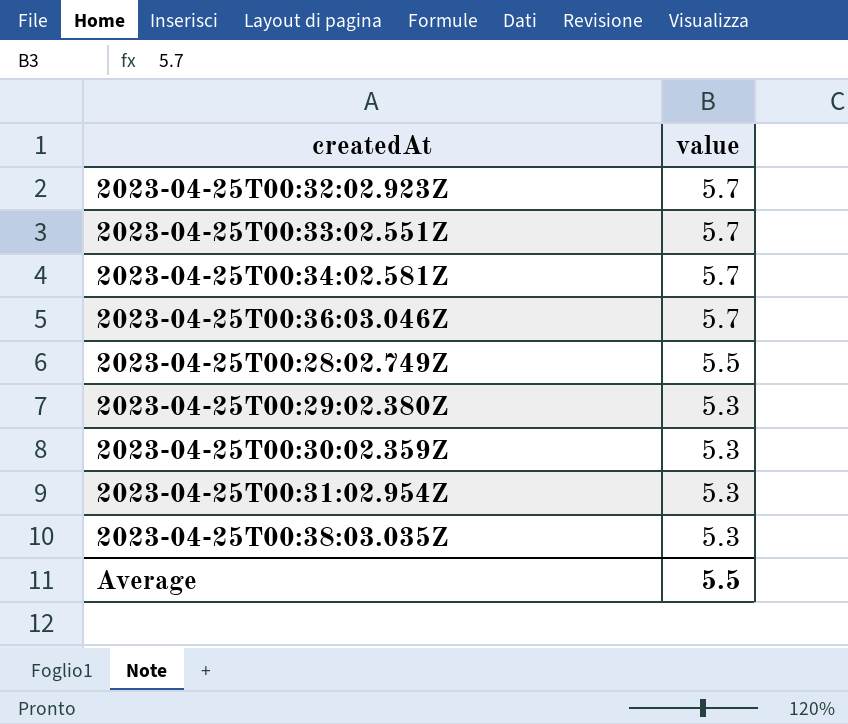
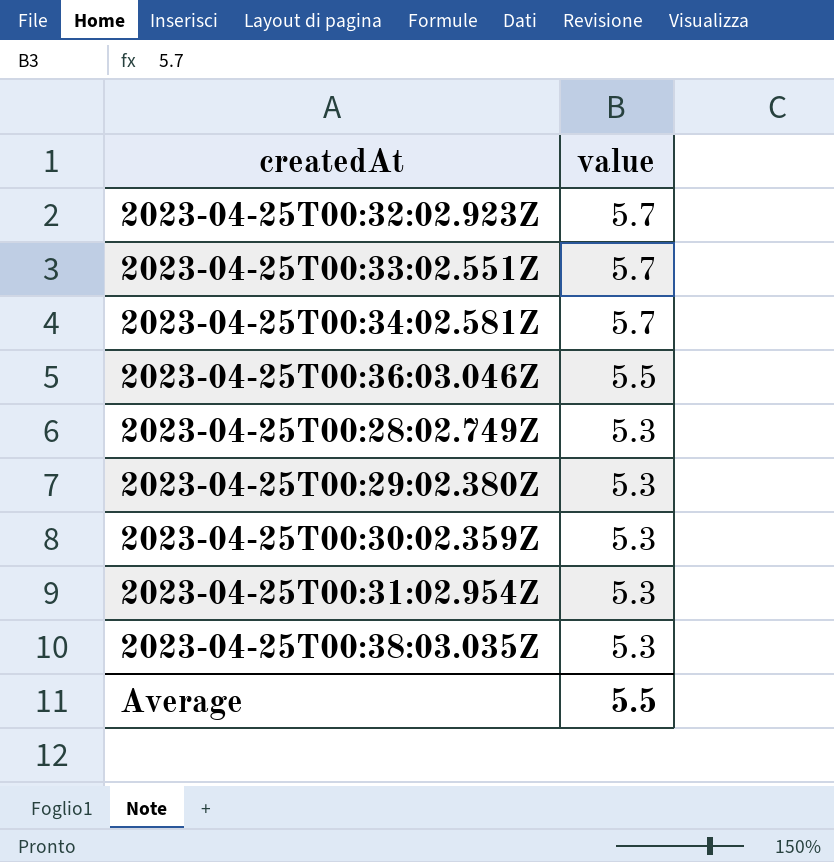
2023-04-25T00:36:03.046Z | value: 5.7 -> 5.5
2023-04-25T00:28:02.749Z | value: 5.5 -> 5.3

